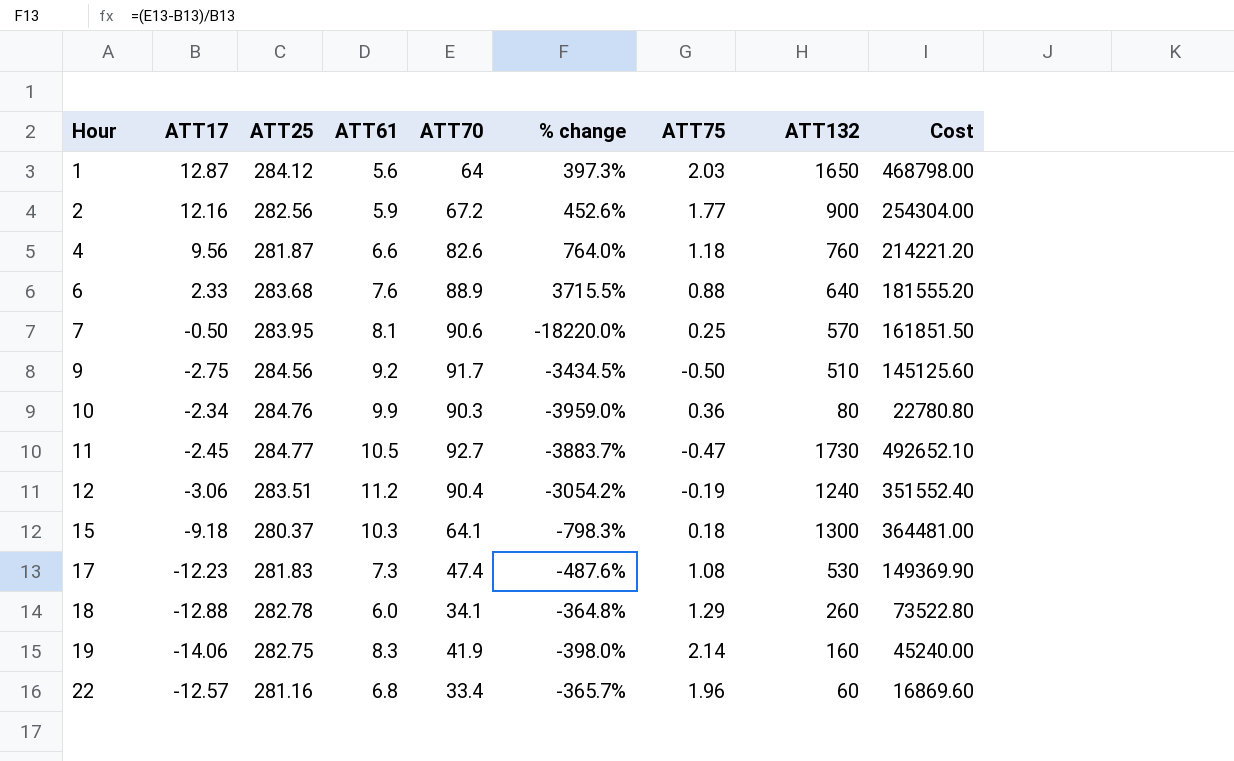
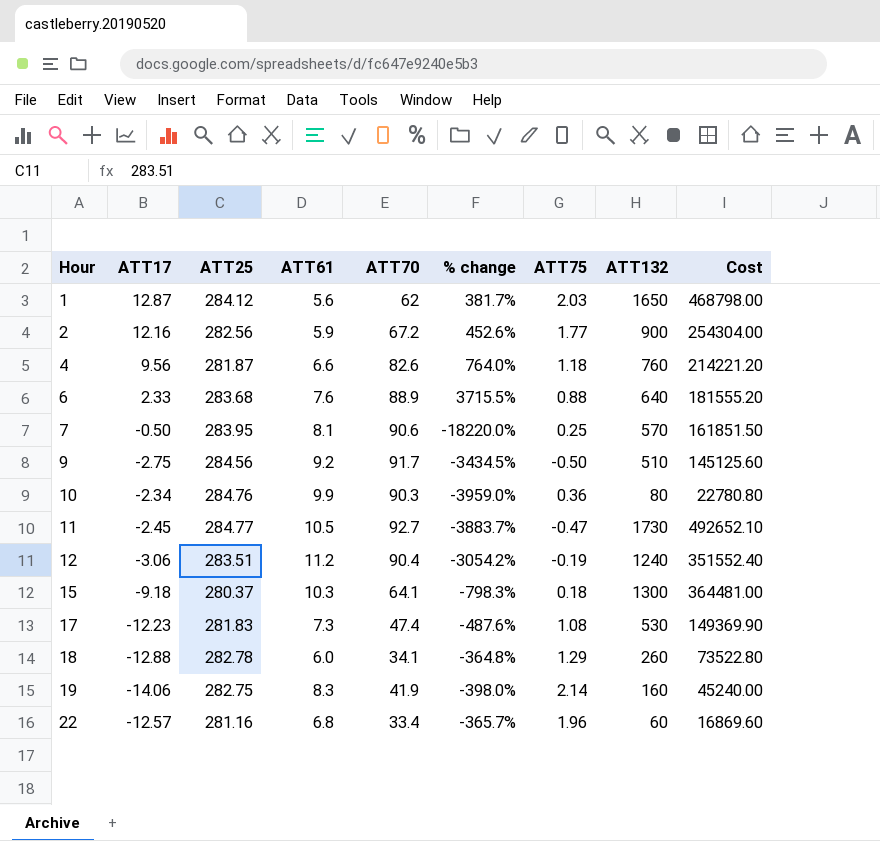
1 | ATT70: 64 -> 62
1 | % change: 397.3% -> 381.7%

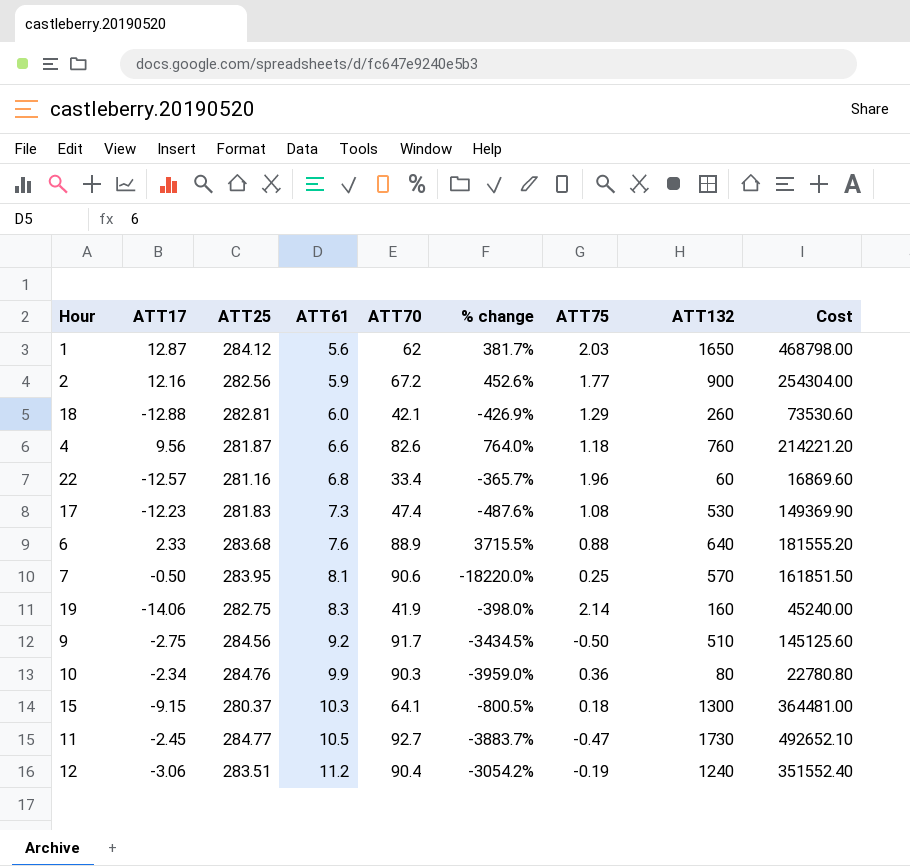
row order: Hour ascending -> ATT61 ascending
18 | ATT25: 282.78 -> 282.81
18 | ATT70: 34.1 -> 42.1
18 | % change: -364.8% -> -426.9%
18 | Cost: 73522.80 -> 73530.60
15 | ATT17: -9.18 -> -9.15
15 | % change: -798.3% -> -800.5%

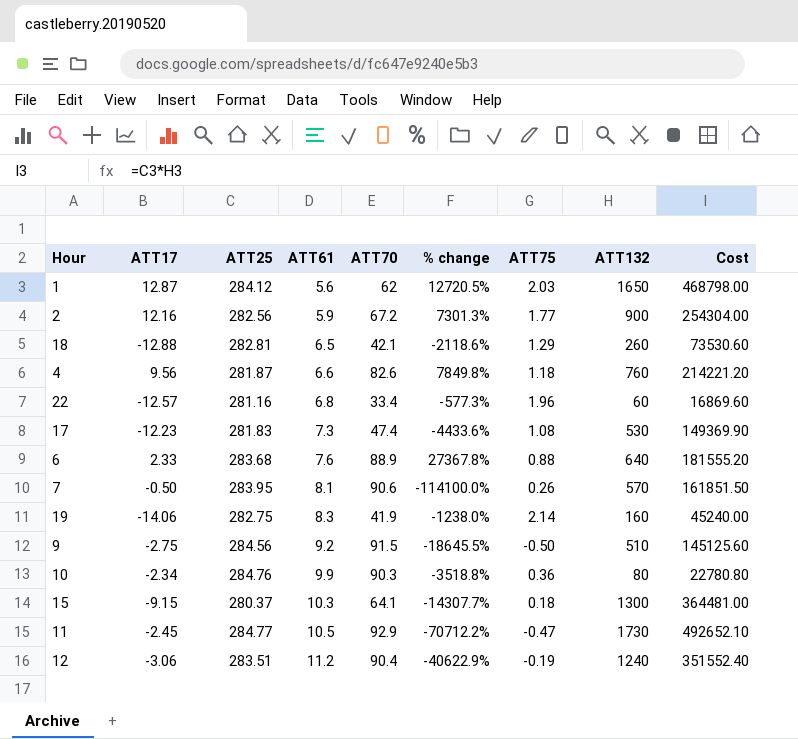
column % change | formula: ([ATT70] - [ATT17]) / [ATT17] -> ([ATT132] - [ATT17]) / [ATT17]
18 | ATT61: 6.0 -> 6.5
7 | ATT75: 0.25 -> 0.26
9 | ATT70: 91.7 -> 91.5
11 | ATT70: 92.7 -> 92.9

